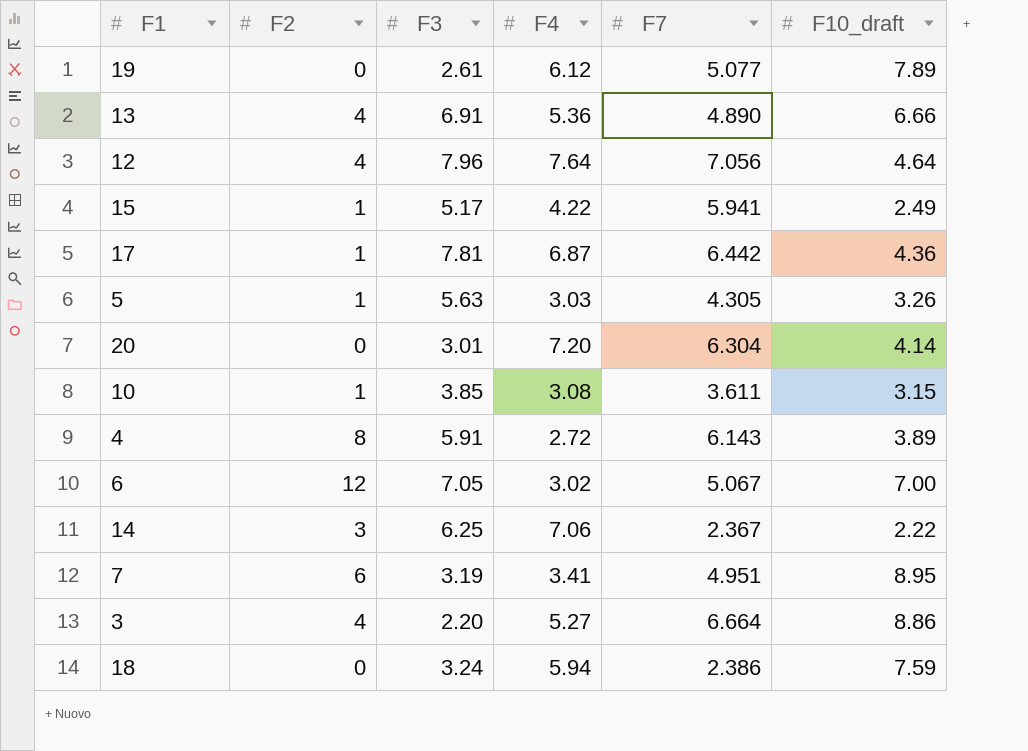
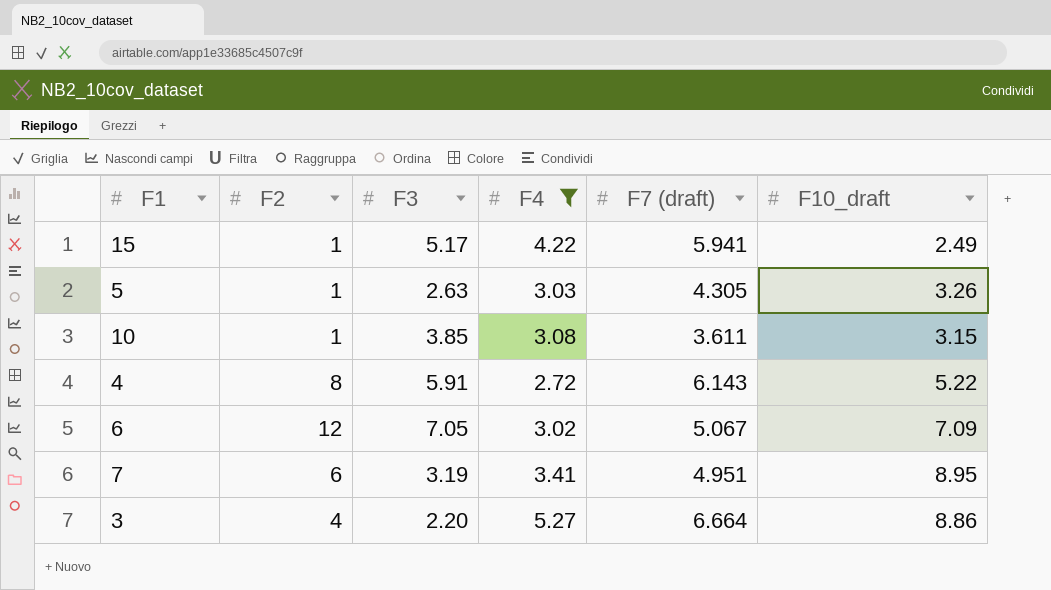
filter: none -> F4 <= 5.27
column name: F7 -> F7 (draft)
5 | F3: 5.63 -> 2.63
4 | F10_draft: 3.89 -> 5.22
6 | F10_draft: 7.00 -> 7.09

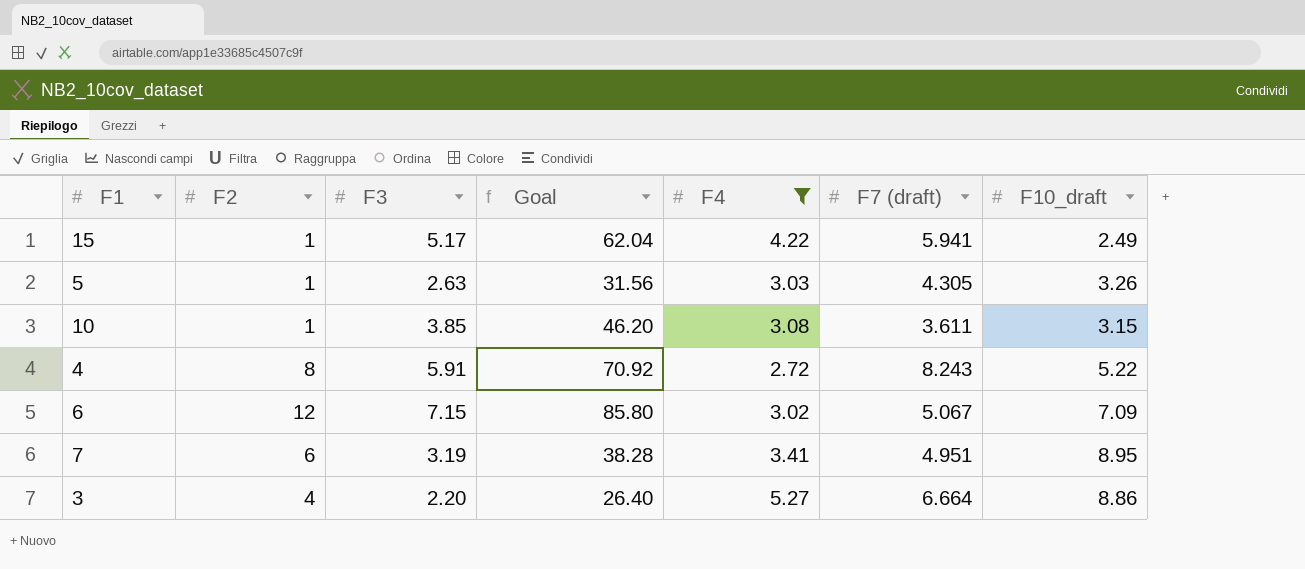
column Goal | formula: none -> [F3] * 12
4 | F7 (draft): 6.143 -> 8.243
6 | F3: 7.05 -> 7.15

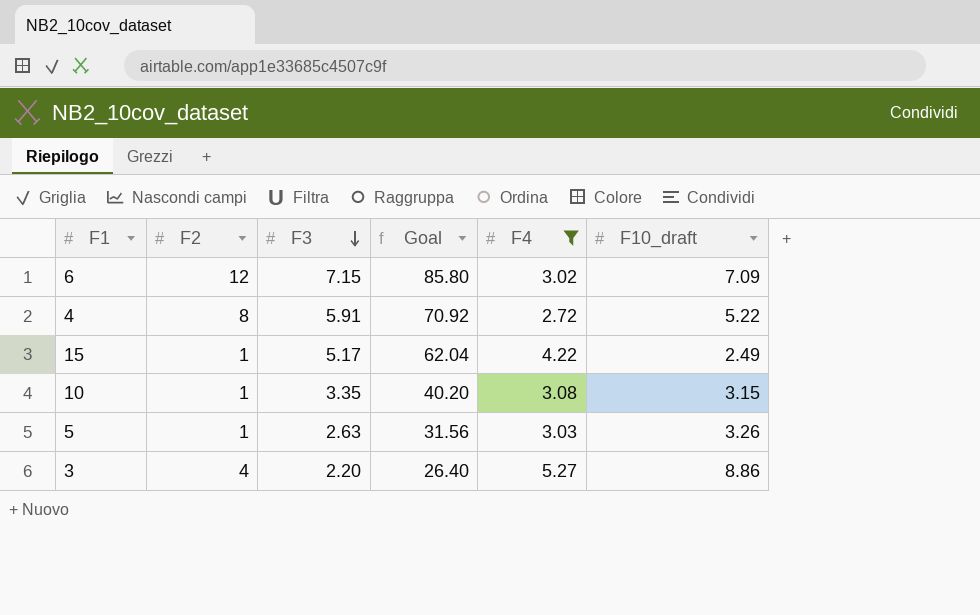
row order: none -> F3 descending
column F7 (draft) | position: 6 -> none
row 7: 6 | 3.19 | 38.28 | 3.41 | 4.951 | 8.95 -> none
10 | F3: 3.85 -> 3.35
10 | Goal: 46.20 -> 40.20

